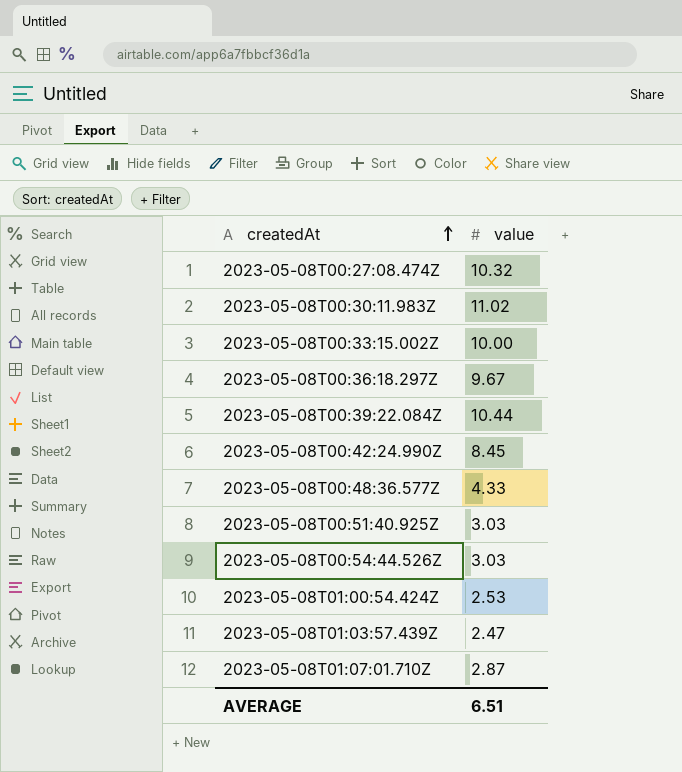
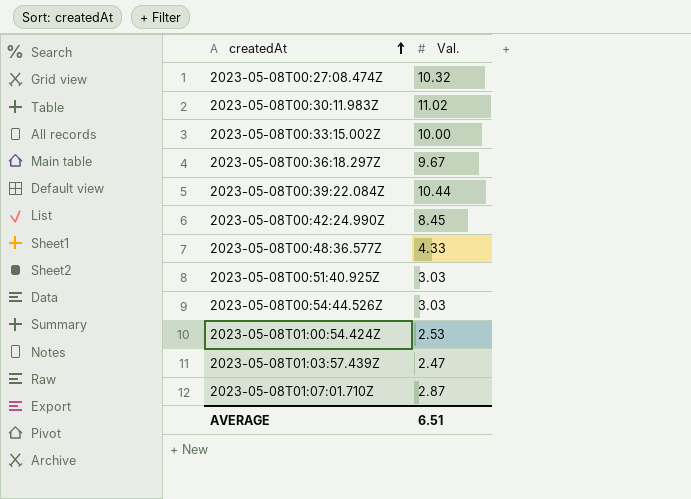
column name: value -> Val.

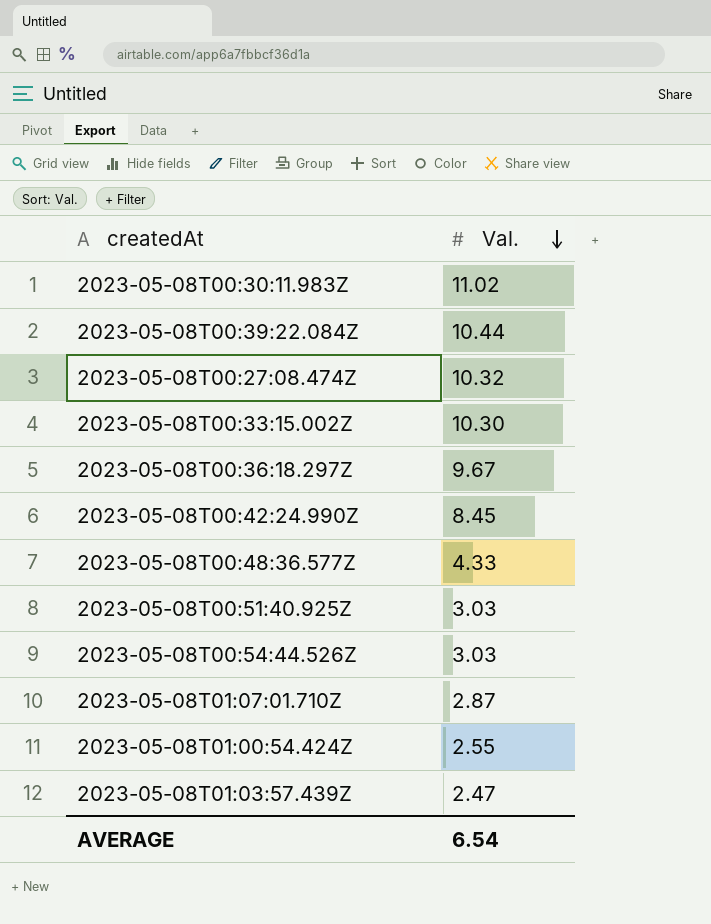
row order: createdAt ascending -> Val. descending
2023-05-08T00:33:15.002Z | Val.: 10.00 -> 10.30
2023-05-08T01:00:54.424Z | Val.: 2.53 -> 2.55
AVERAGE | Val.: 6.51 -> 6.54

